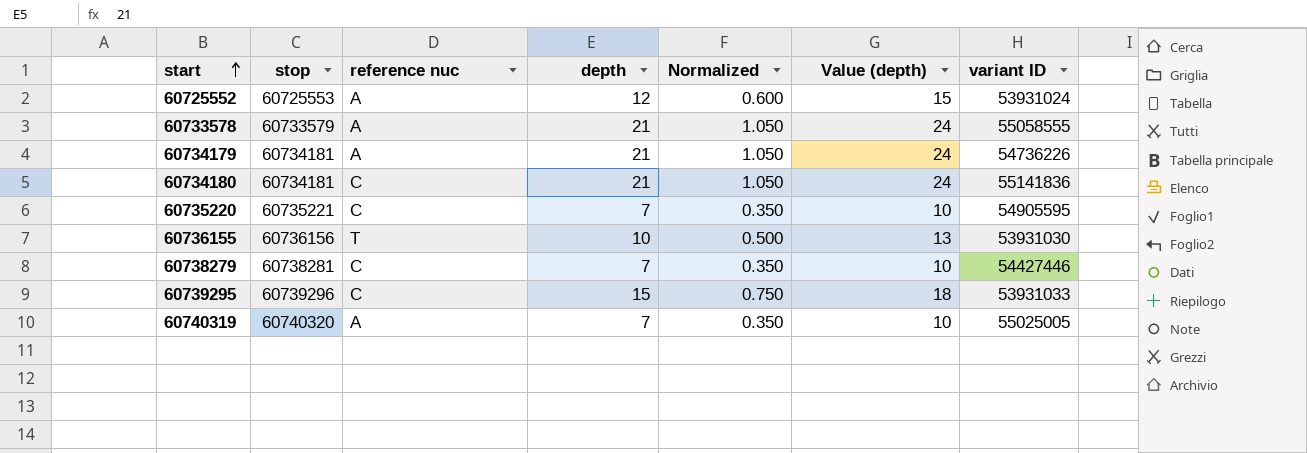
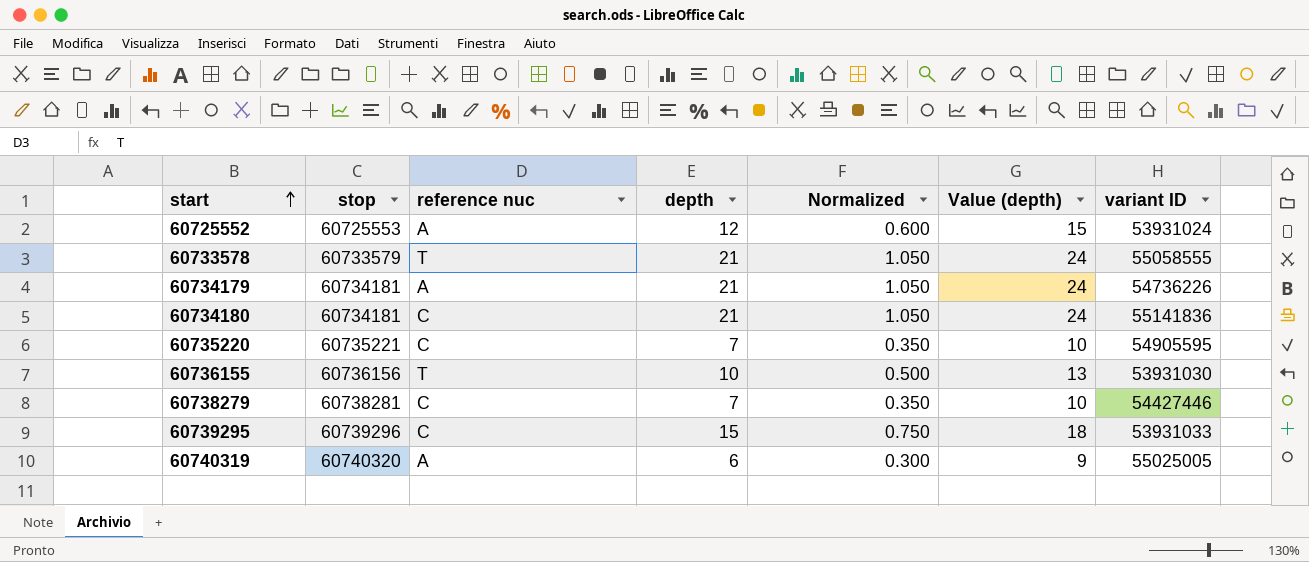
60733578 | reference nuc: A -> T
60740319 | depth: 7 -> 6
60740319 | Normalized: 0.350 -> 0.300
60740319 | Value (depth): 10 -> 9

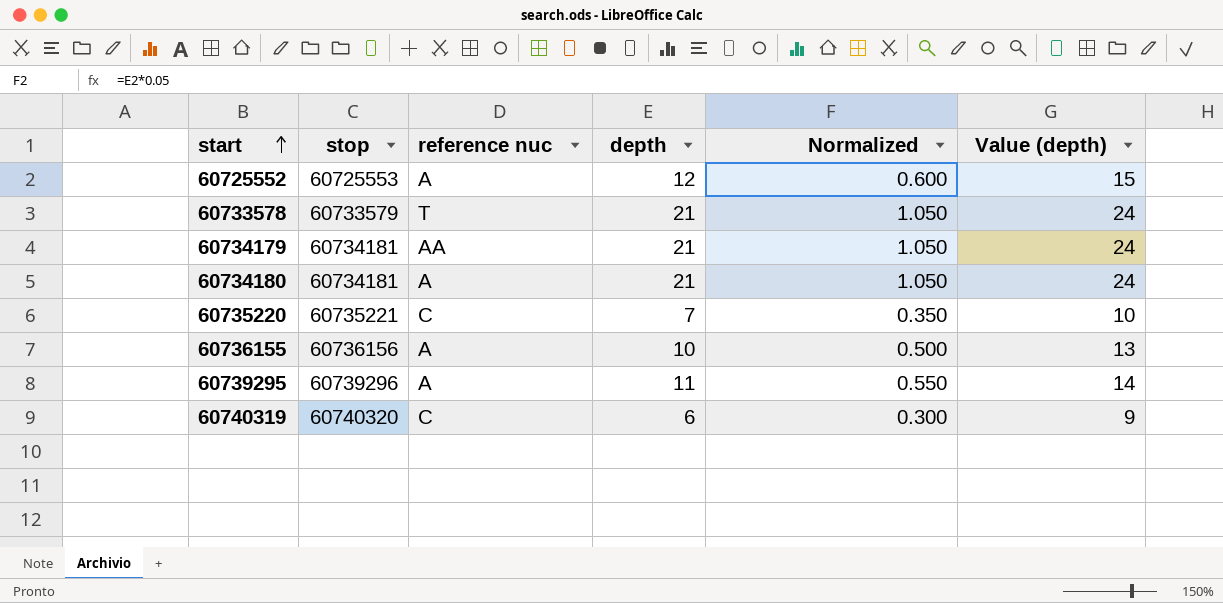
column variant ID | position: 7 -> none
row 60738279: 60738281 | C | 7 | 0.350 | 10 | 54427446 -> none
60734179 | reference nuc: A -> AA
60734180 | reference nuc: C -> A
60736155 | reference nuc: T -> A
60739295 | reference nuc: C -> A
60739295 | depth: 15 -> 11
60739295 | Normalized: 0.750 -> 0.550
60739295 | Value (depth): 18 -> 14
60740319 | reference nuc: A -> C

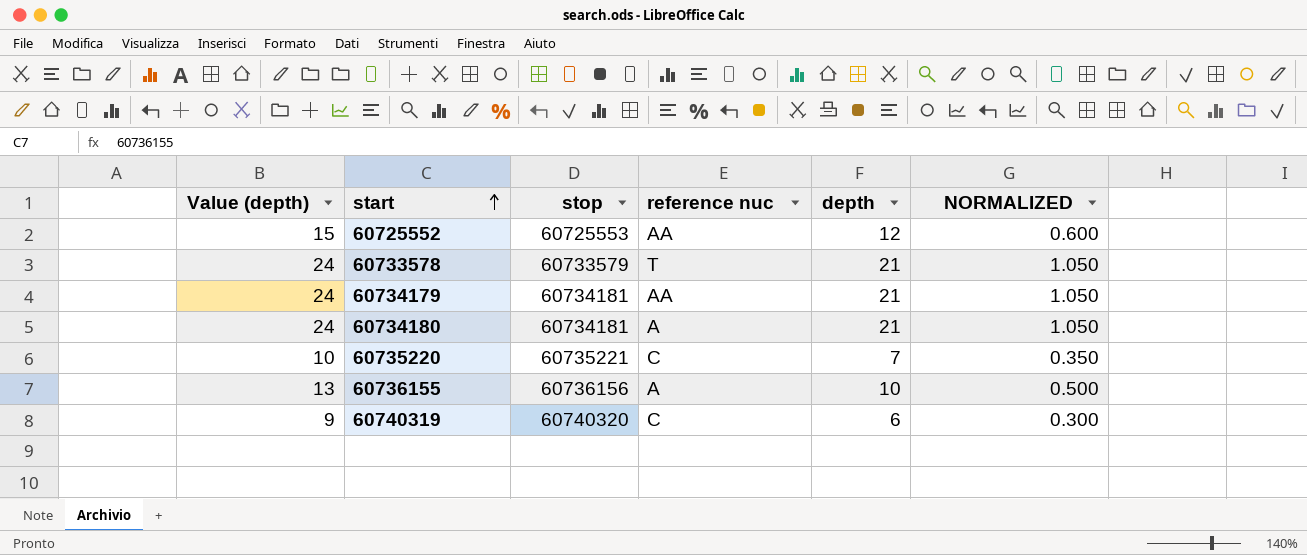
column Value (depth) | position: 6 -> 1
column name: Normalized -> NORMALIZED
row 60739295: 60739296 | A | 11 | 0.550 | 14 -> none
60725552 | reference nuc: A -> AA

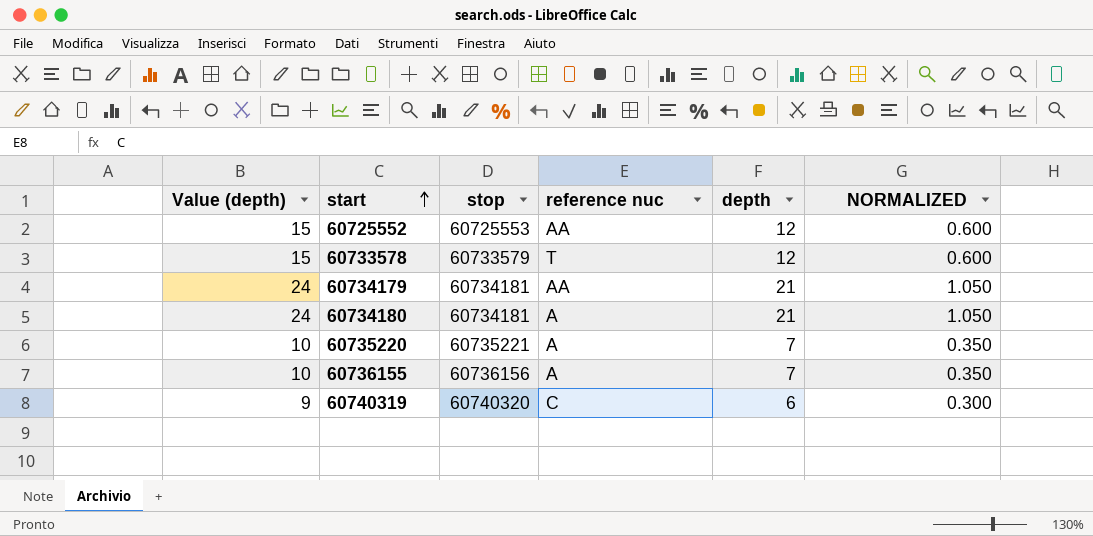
60733578 | Value (depth): 24 -> 15
60733578 | depth: 21 -> 12
60733578 | NORMALIZED: 1.050 -> 0.600
60735220 | reference nuc: C -> A
60736155 | Value (depth): 13 -> 10
60736155 | depth: 10 -> 7
60736155 | NORMALIZED: 0.500 -> 0.350

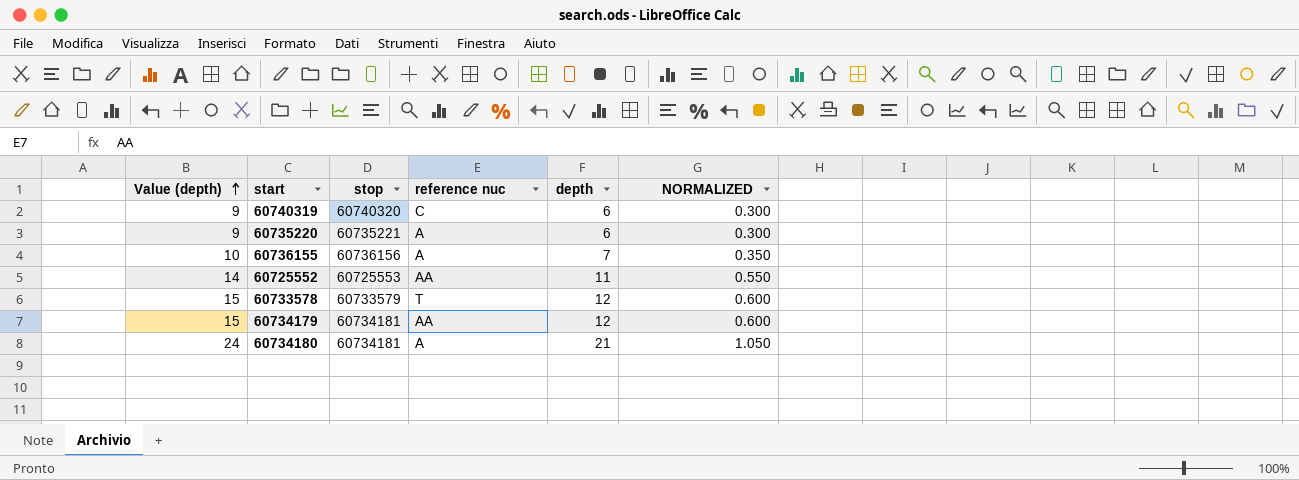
row order: start ascending -> Value (depth) ascending
60735220 | Value (depth): 10 -> 9
60735220 | depth: 7 -> 6
60735220 | NORMALIZED: 0.350 -> 0.300
60725552 | Value (depth): 15 -> 14
60725552 | depth: 12 -> 11
60725552 | NORMALIZED: 0.600 -> 0.550
60734179 | Value (depth): 24 -> 15
60734179 | depth: 21 -> 12
60734179 | NORMALIZED: 1.050 -> 0.600

